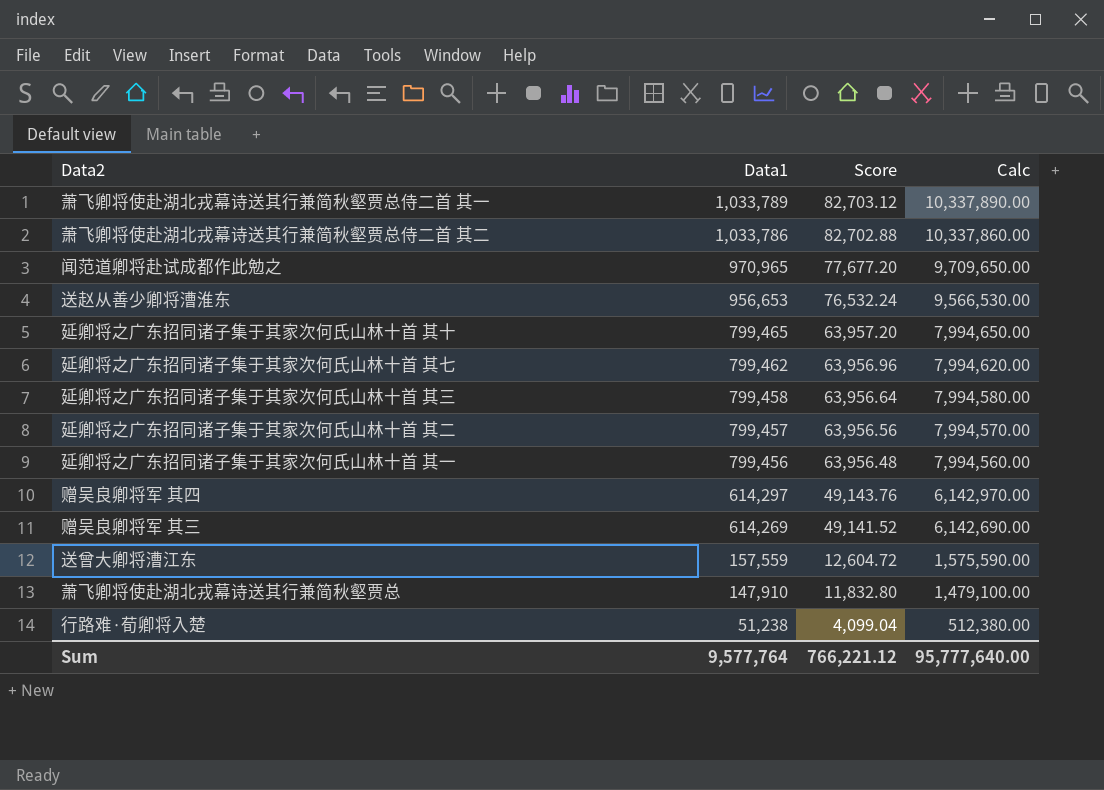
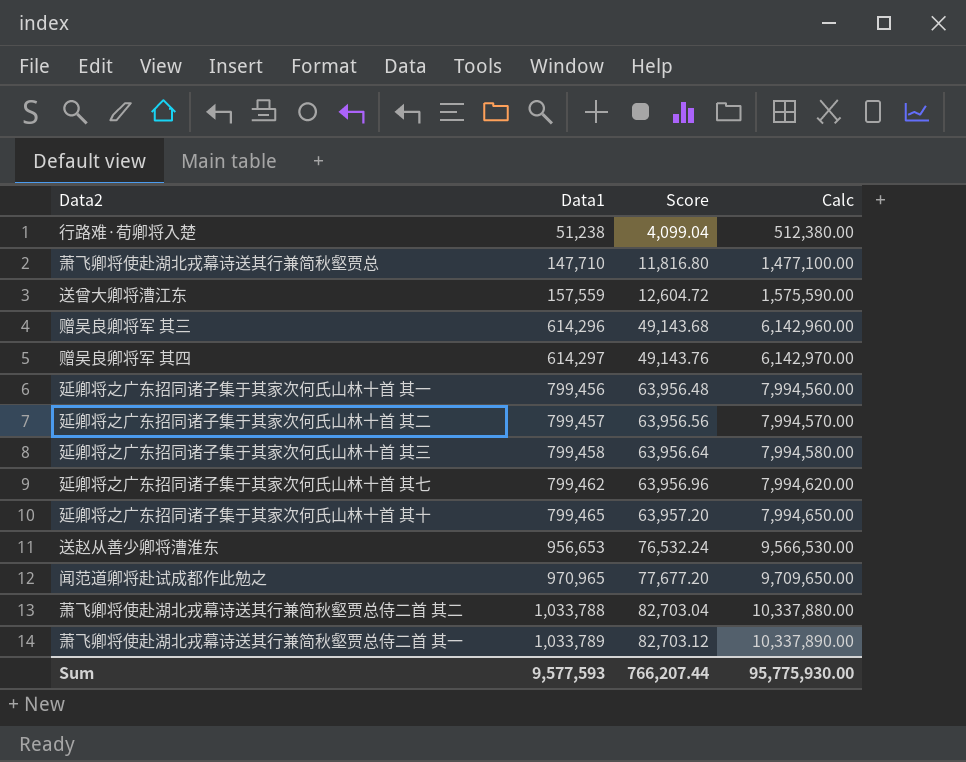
row order: Data1 descending -> Data1 ascending
萧飞卿将使赴湖北戎幕诗送其行兼简秋壑贾总 | Data1: 147,910 -> 147,710
萧飞卿将使赴湖北戎幕诗送其行兼简秋壑贾总 | Score: 11,832.80 -> 11,816.80
萧飞卿将使赴湖北戎幕诗送其行兼简秋壑贾总 | Calc: 1,479,100.00 -> 1,477,100.00
赠吴良卿将军 其三 | Data1: 614,269 -> 614,296
赠吴良卿将军 其三 | Score: 49,141.52 -> 49,143.68
赠吴良卿将军 其三 | Calc: 6,142,690.00 -> 6,142,960.00
萧飞卿将使赴湖北戎幕诗送其行兼简秋壑贾总侍二首 其二 | Data1: 1,033,786 -> 1,033,788
萧飞卿将使赴湖北戎幕诗送其行兼简秋壑贾总侍二首 其二 | Score: 82,702.88 -> 82,703.04
萧飞卿将使赴湖北戎幕诗送其行兼简秋壑贾总侍二首 其二 | Calc: 10,337,860.00 -> 10,337,880.00
Sum | Data1: 9,577,764 -> 9,577,593
Sum | Score: 766,221.12 -> 766,207.44
Sum | Calc: 95,777,640.00 -> 95,775,930.00

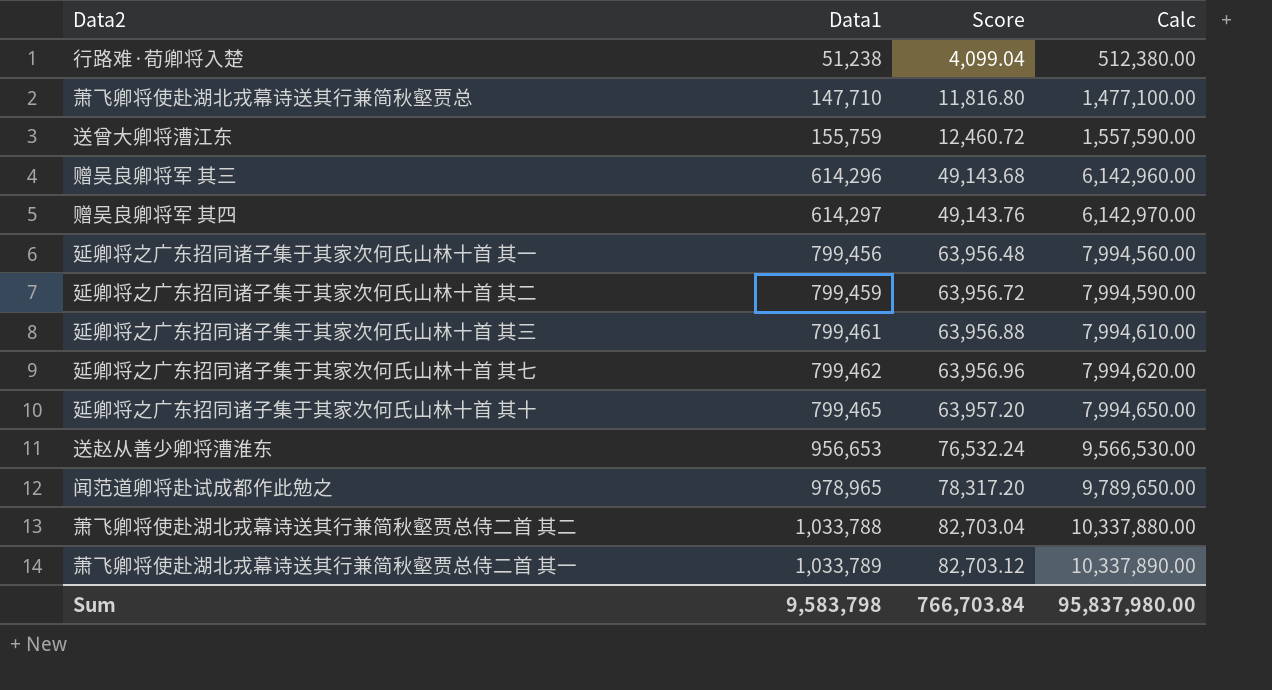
送曾大卿将漕江东 | Data1: 157,559 -> 155,759
送曾大卿将漕江东 | Score: 12,604.72 -> 12,460.72
送曾大卿将漕江东 | Calc: 1,575,590.00 -> 1,557,590.00
延卿将之广东招同诸子集于其家次何氏山林十首 其二 | Data1: 799,457 -> 799,459
延卿将之广东招同诸子集于其家次何氏山林十首 其二 | Score: 63,956.56 -> 63,956.72
延卿将之广东招同诸子集于其家次何氏山林十首 其二 | Calc: 7,994,570.00 -> 7,994,590.00
延卿将之广东招同诸子集于其家次何氏山林十首 其三 | Data1: 799,458 -> 799,461
延卿将之广东招同诸子集于其家次何氏山林十首 其三 | Score: 63,956.64 -> 63,956.88
延卿将之广东招同诸子集于其家次何氏山林十首 其三 | Calc: 7,994,580.00 -> 7,994,610.00
闻范道卿将赴试成都作此勉之 | Data1: 970,965 -> 978,965
闻范道卿将赴试成都作此勉之 | Score: 77,677.20 -> 78,317.20
闻范道卿将赴试成都作此勉之 | Calc: 9,709,650.00 -> 9,789,650.00
Sum | Data1: 9,577,593 -> 9,583,798
Sum | Score: 766,207.44 -> 766,703.84
Sum | Calc: 95,775,930.00 -> 95,837,980.00

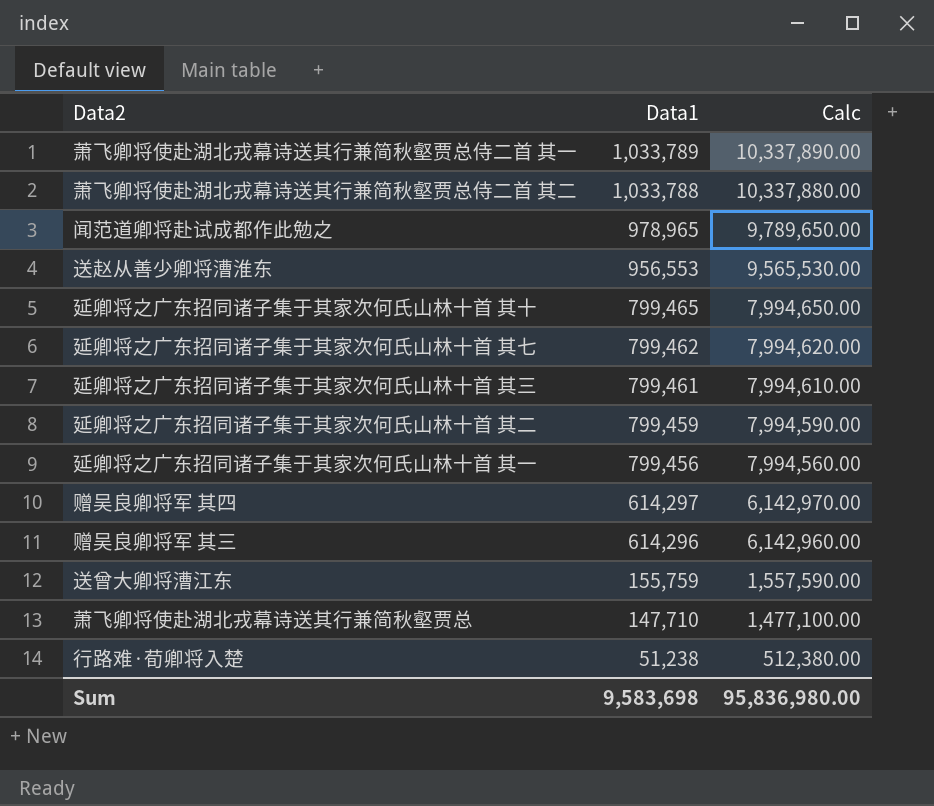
row order: Data1 ascending -> Data1 descending
column Score | formula: [Data1] * 0.08 -> none
送赵从善少卿将漕淮东 | Data1: 956,653 -> 956,553
送赵从善少卿将漕淮东 | Calc: 9,566,530.00 -> 9,565,530.00
Sum | Data1: 9,583,798 -> 9,583,698
Sum | Calc: 95,837,980.00 -> 95,836,980.00

